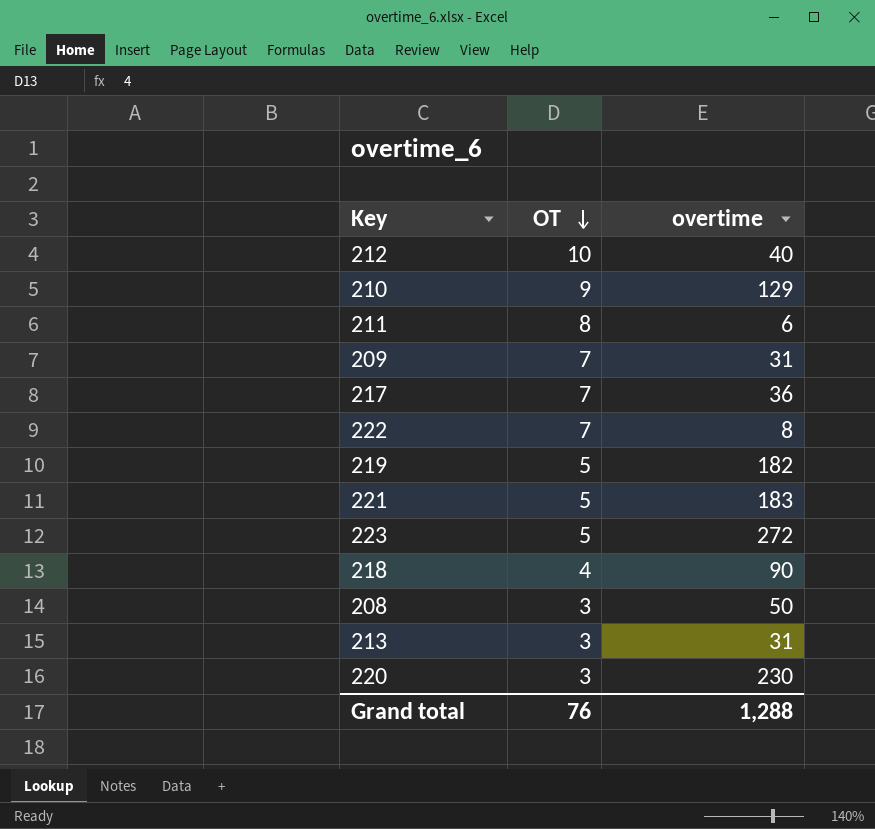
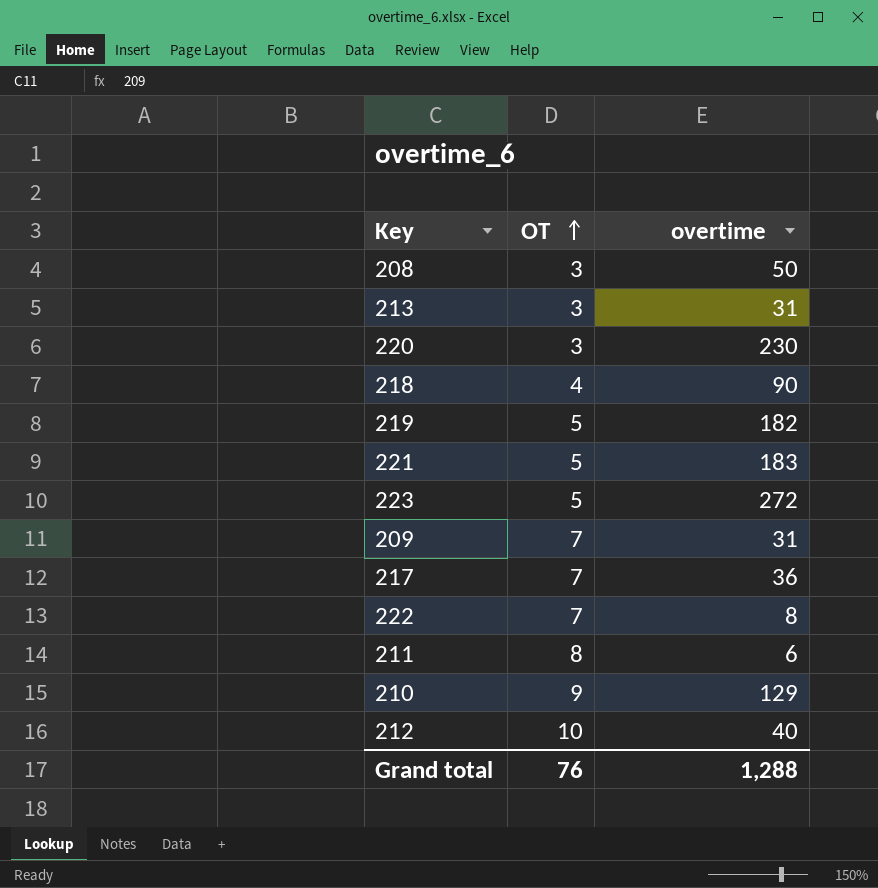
row order: OT descending -> OT ascending

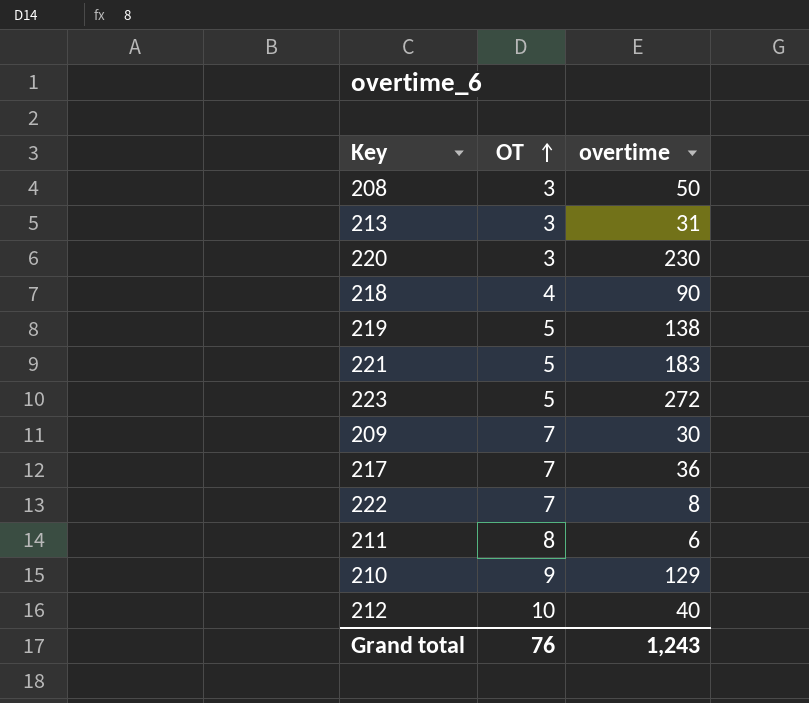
219 | overtime: 182 -> 138
209 | overtime: 31 -> 30
Grand total | overtime: 1,288 -> 1,243

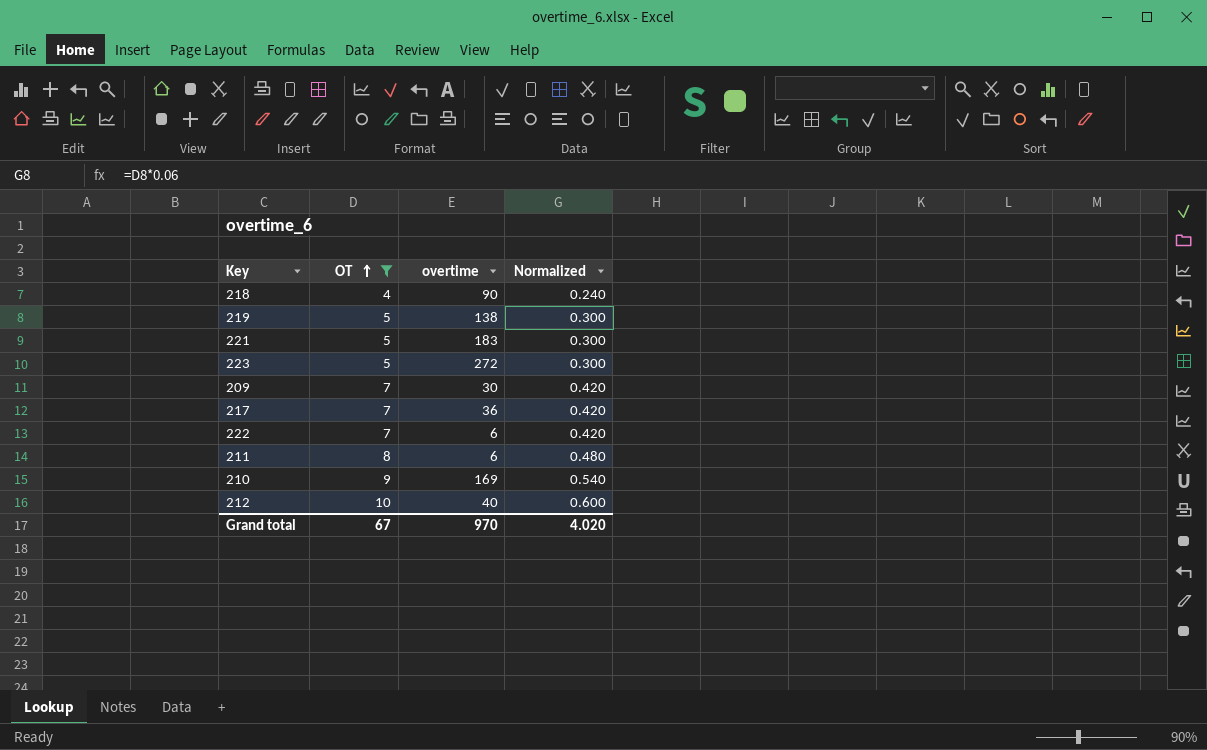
filter: none -> OT != 3
column Normalized | formula: none -> [OT] * 0.06
222 | overtime: 8 -> 6
210 | overtime: 129 -> 169
Grand total | OT: 76 -> 67
Grand total | overtime: 1,243 -> 970

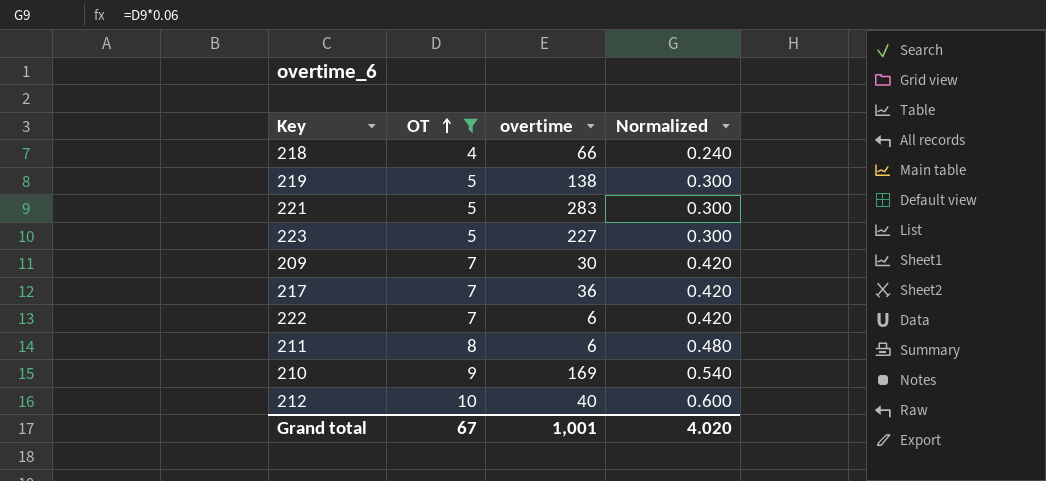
218 | overtime: 90 -> 66
221 | overtime: 183 -> 283
223 | overtime: 272 -> 227
Grand total | overtime: 970 -> 1,001

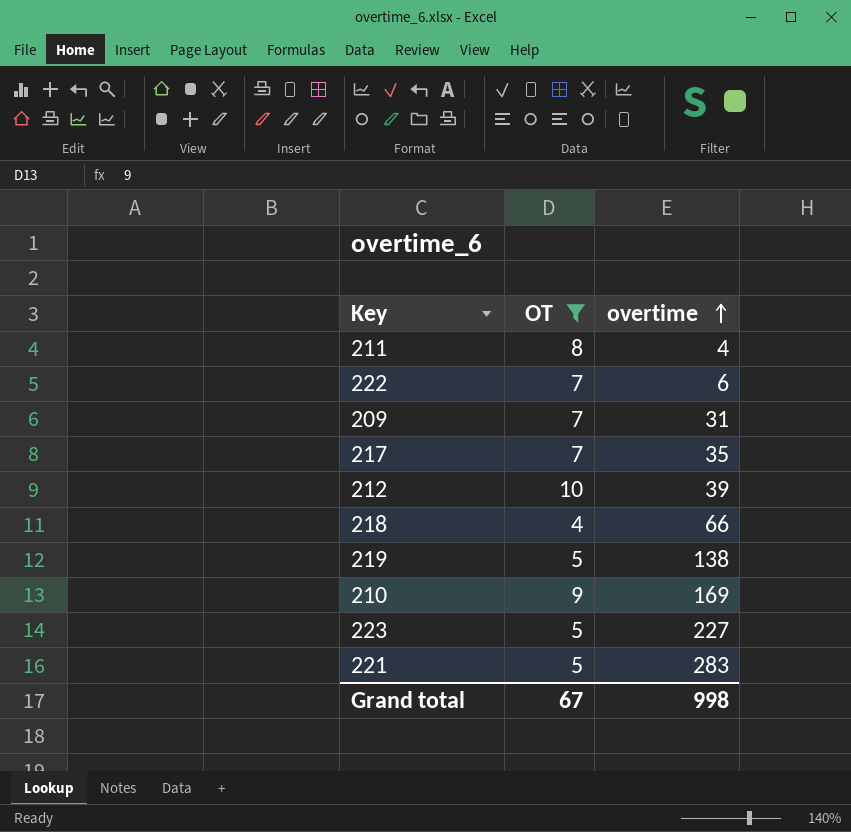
row order: OT ascending -> overtime ascending
column Normalized | formula: [OT] * 0.06 -> none
211 | overtime: 6 -> 4
209 | overtime: 30 -> 31
217 | overtime: 36 -> 35
212 | overtime: 40 -> 39
Grand total | overtime: 1,001 -> 998

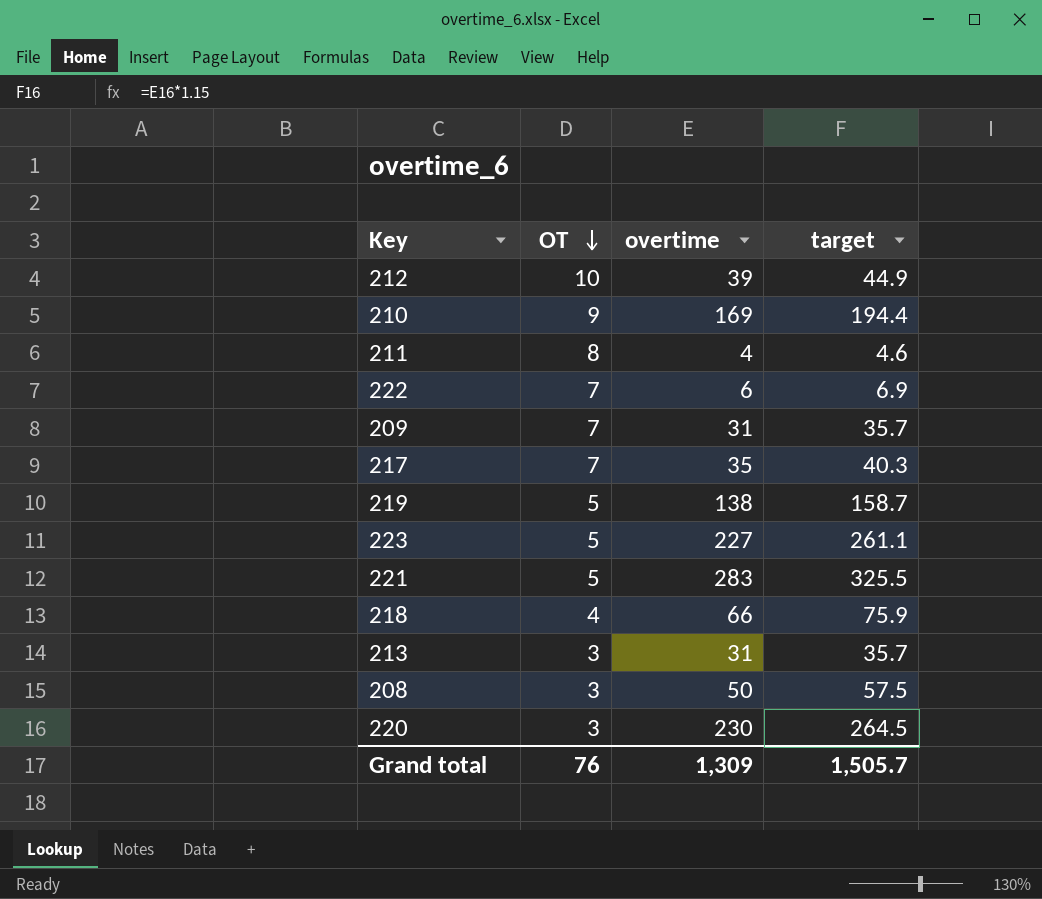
filter: OT != 3 -> none
row order: overtime ascending -> OT descending
column target | formula: none -> [overtime] * 1.15
Grand total | OT: 67 -> 76
Grand total | overtime: 998 -> 1,309

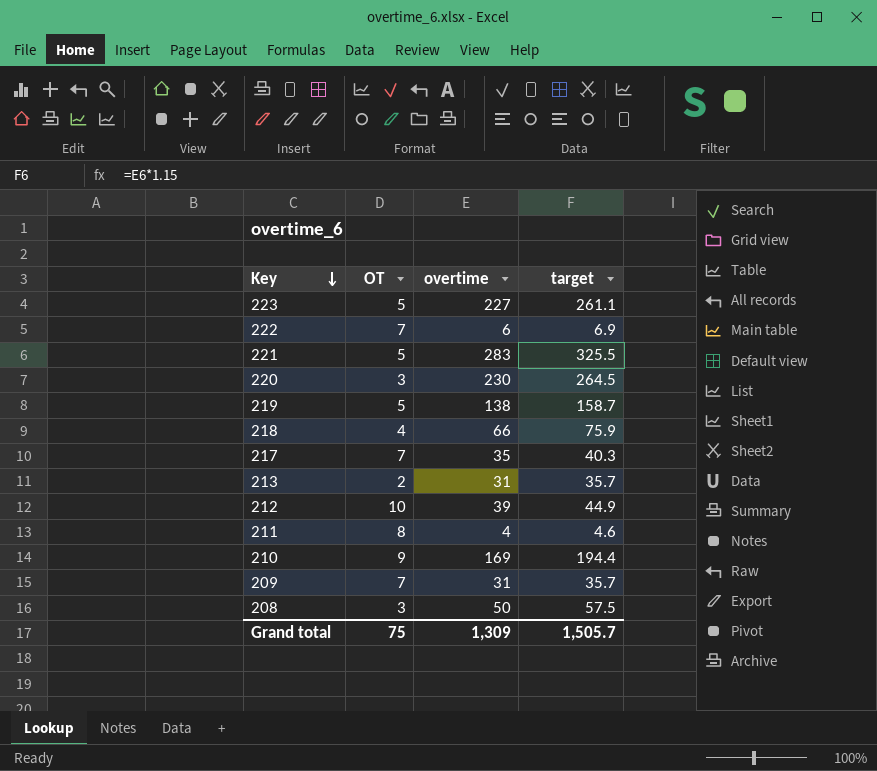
row order: OT descending -> Key descending
213 | OT: 3 -> 2
Grand total | OT: 76 -> 75

